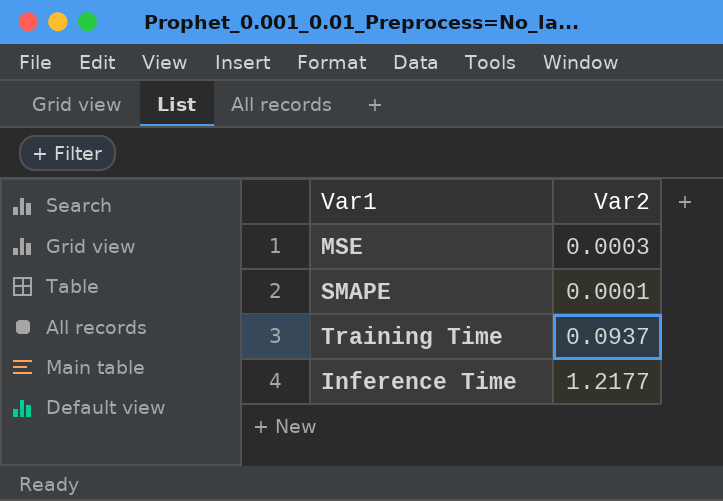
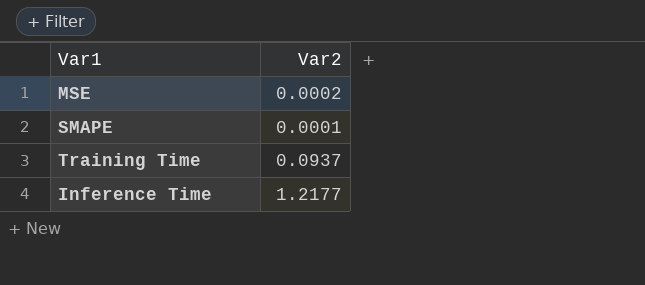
MSE | Var2: 0.0003 -> 0.0002

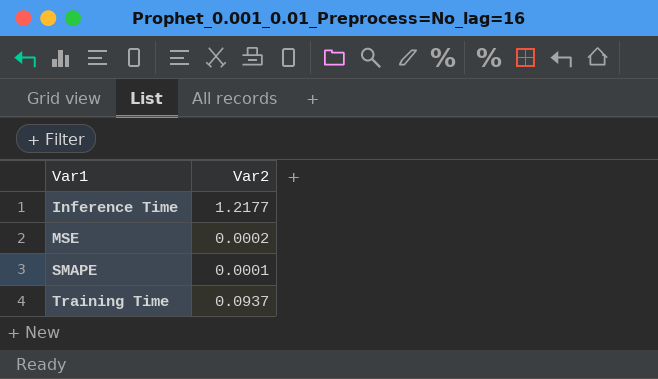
row order: none -> Var1 ascending

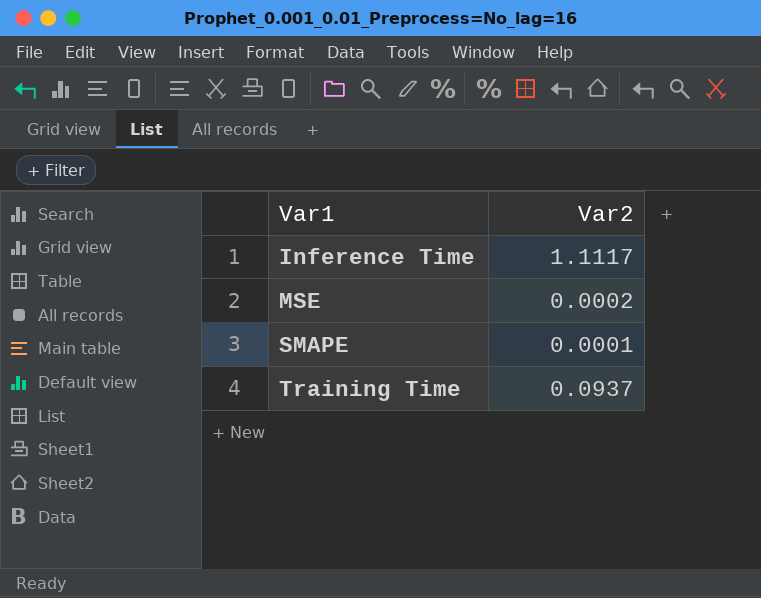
Inference Time | Var2: 1.2177 -> 1.1117

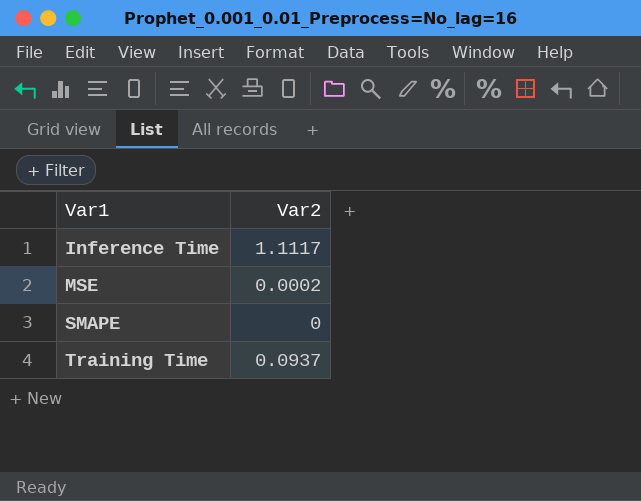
SMAPE | Var2: 0.0001 -> 0

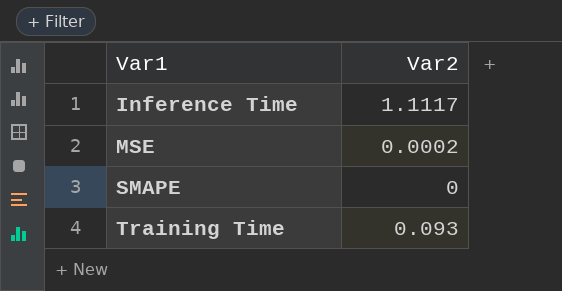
Training Time | Var2: 0.0937 -> 0.093

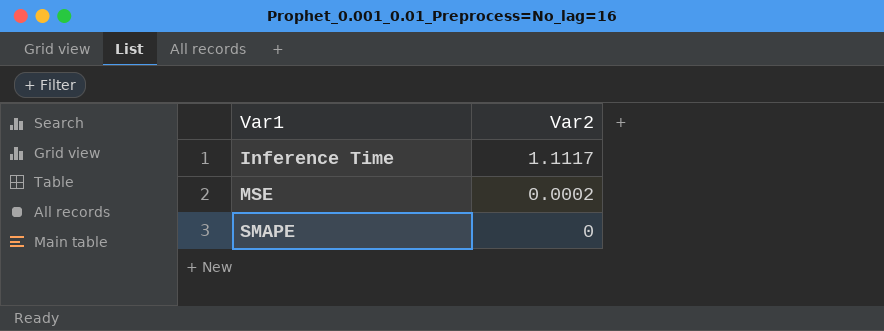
row Training Time: 0.093 -> none

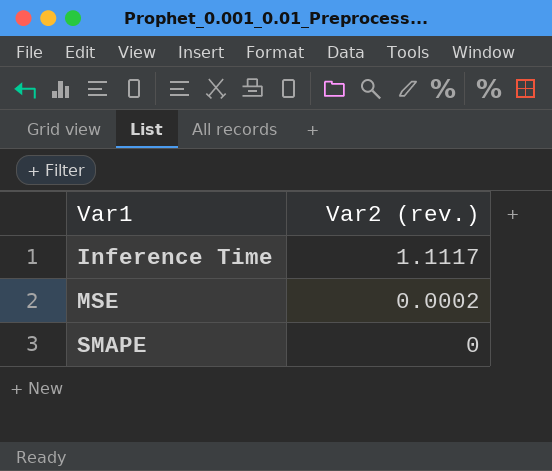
column name: Var2 -> Var2 (rev.)

